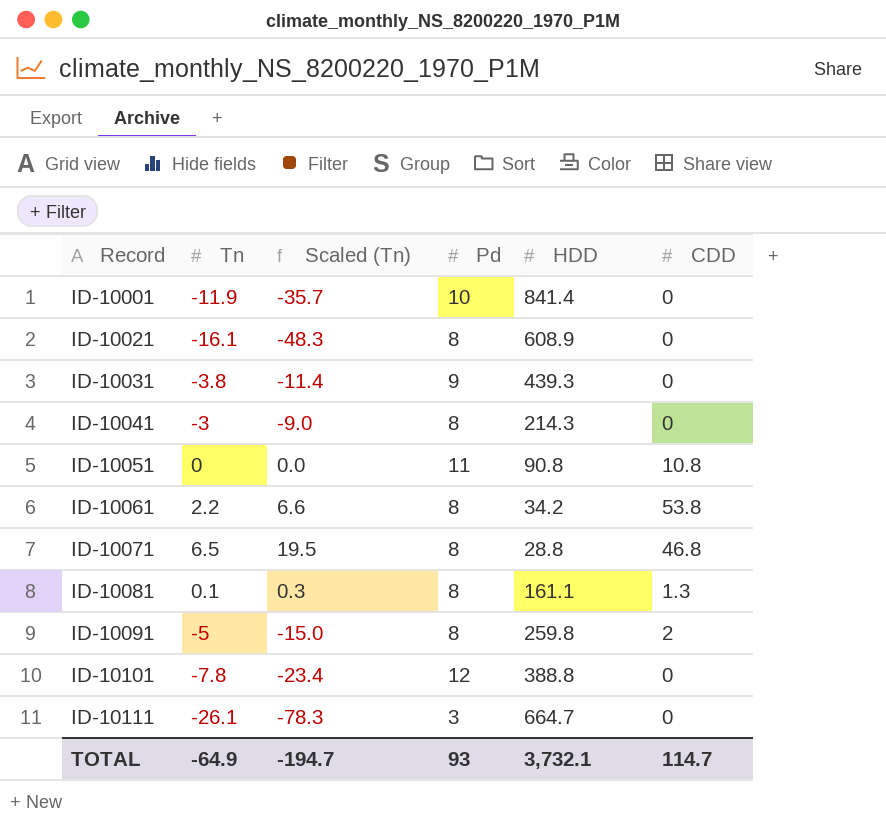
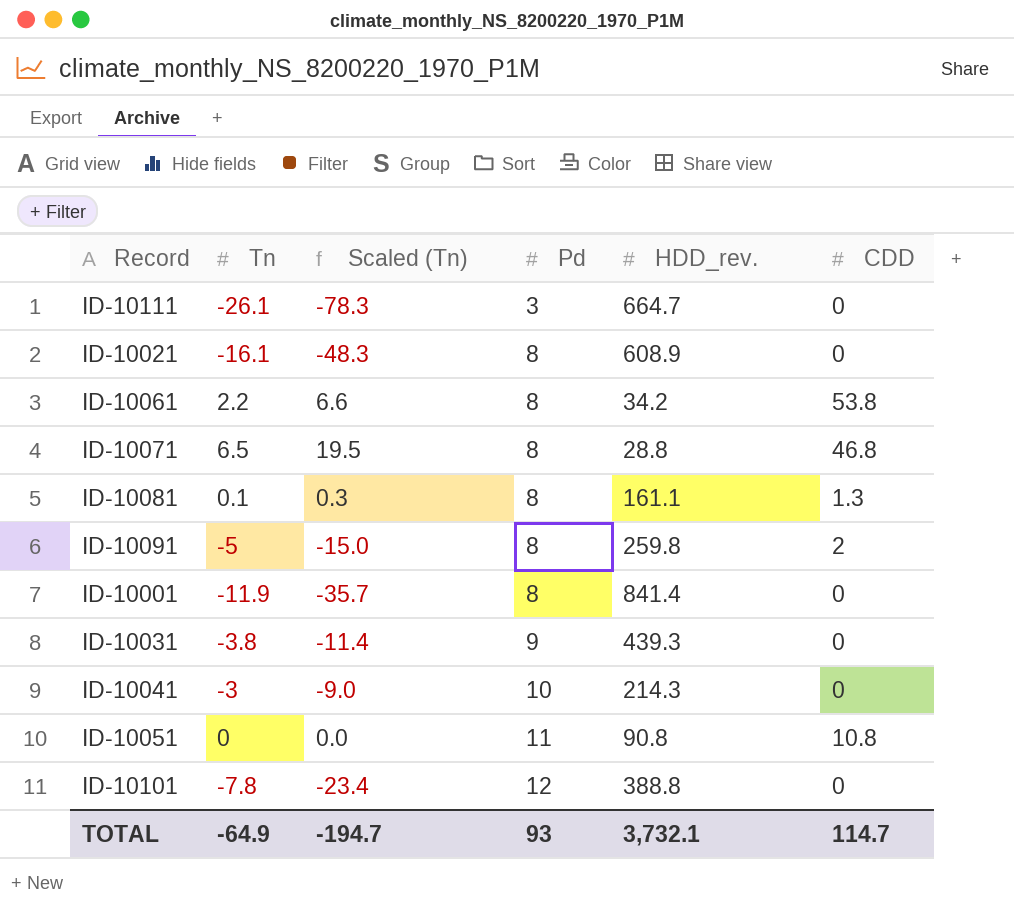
row order: Record ascending -> Pd ascending
column name: HDD -> HDD_rev.
ID-10001 | Pd: 10 -> 8
ID-10041 | Pd: 8 -> 10

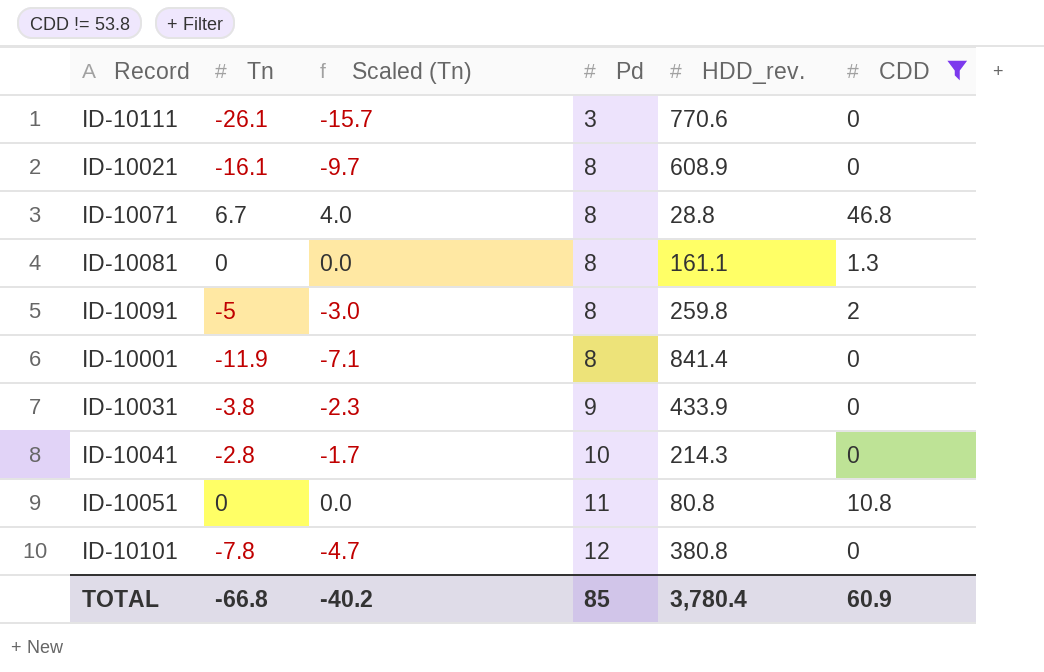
filter: none -> CDD != 53.8
column Scaled (Tn) | formula: [Tn] * 3 -> [Tn] * 0.6
ID-10111 | HDD_rev.: 664.7 -> 770.6
ID-10071 | Tn: 6.5 -> 6.7
ID-10081 | Tn: 0.1 -> 0
ID-10031 | HDD_rev.: 439.3 -> 433.9
ID-10041 | Tn: -3 -> -2.8
ID-10051 | HDD_rev.: 90.8 -> 80.8
ID-10101 | HDD_rev.: 388.8 -> 380.8
TOTAL | Tn: -64.9 -> -66.8
TOTAL | Scaled (Tn): -194.7 -> -40.2
TOTAL | Pd: 93 -> 85
TOTAL | HDD_rev.: 3,732.1 -> 3,780.4
TOTAL | CDD: 114.7 -> 60.9

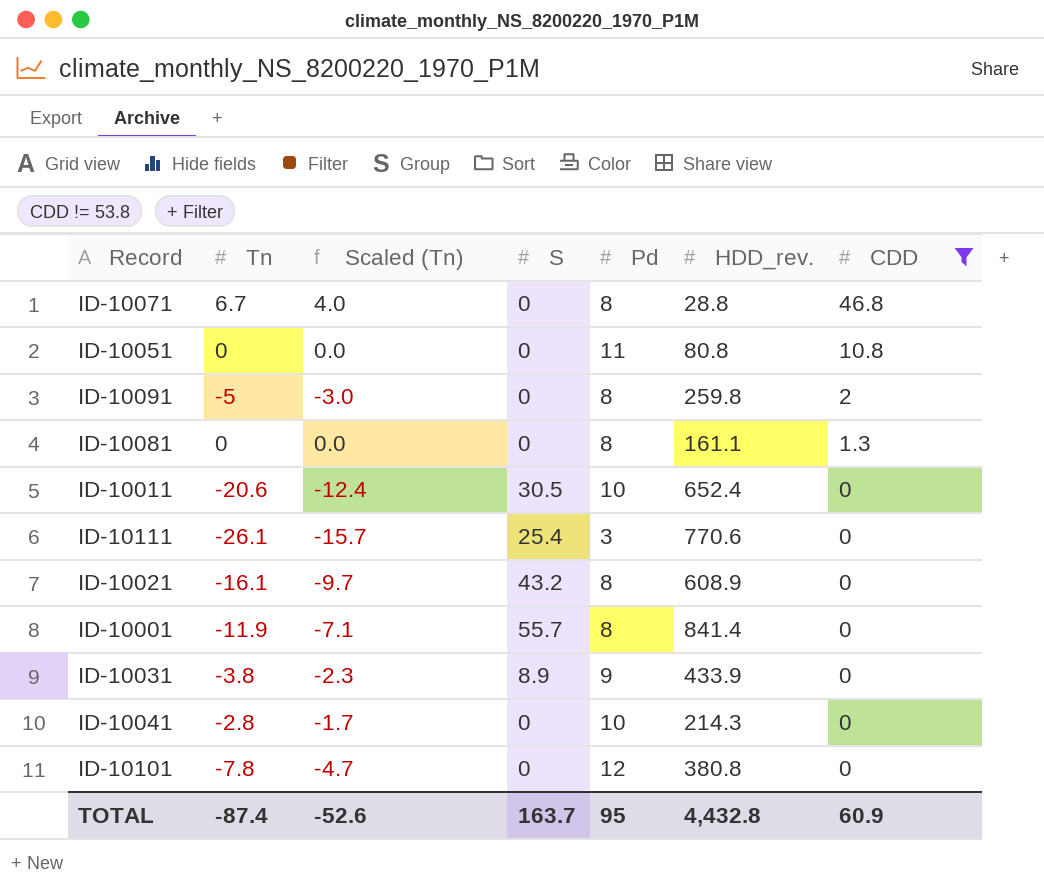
row order: Pd ascending -> CDD descending
column S | position: none -> 4
row ID-10011: none -> -20.6 | -12.4 | 30.5 | 10 | 652.4 | 0
TOTAL | Tn: -66.8 -> -87.4
TOTAL | Scaled (Tn): -40.2 -> -52.6
TOTAL | Pd: 85 -> 95
TOTAL | HDD_rev.: 3,780.4 -> 4,432.8

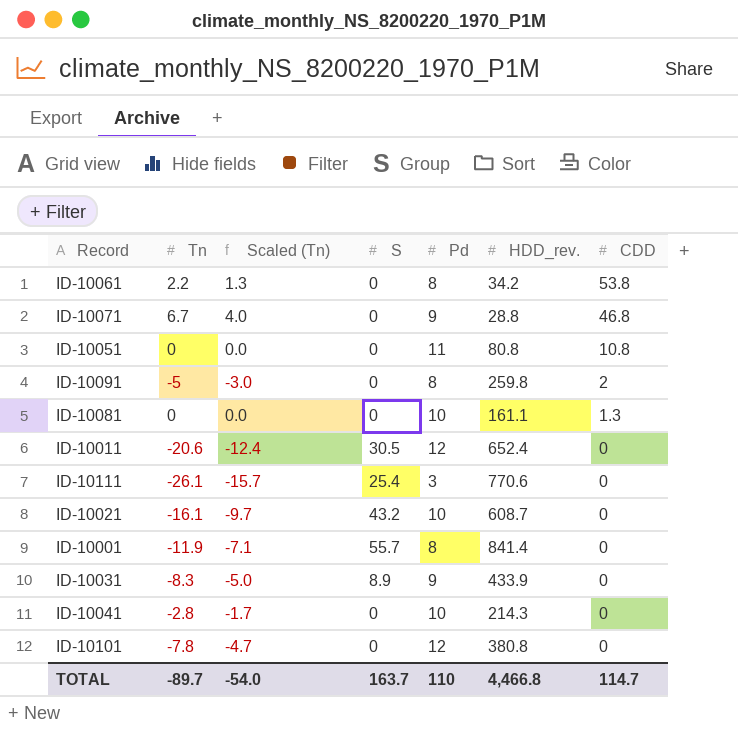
filter: CDD != 53.8 -> none
ID-10071 | Pd: 8 -> 9
ID-10081 | Pd: 8 -> 10
ID-10011 | Pd: 10 -> 12
ID-10021 | Pd: 8 -> 10
ID-10021 | HDD_rev.: 608.9 -> 608.7
ID-10031 | Tn: -3.8 -> -8.3
ID-10031 | Scaled (Tn): -2.3 -> -5.0
TOTAL | Tn: -87.4 -> -89.7
TOTAL | Scaled (Tn): -52.6 -> -54.0
TOTAL | Pd: 95 -> 110
TOTAL | HDD_rev.: 4,432.8 -> 4,466.8
TOTAL | CDD: 60.9 -> 114.7

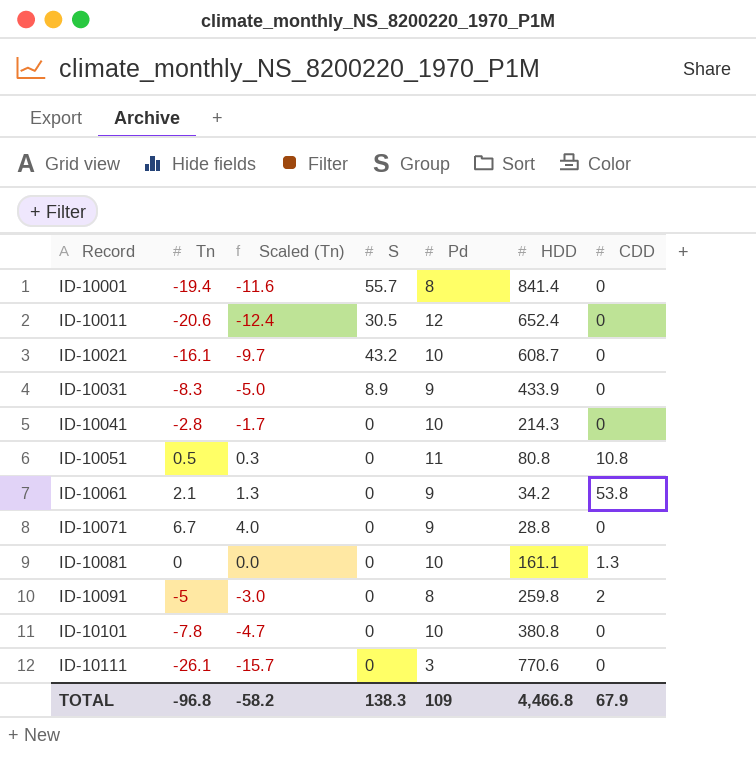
row order: CDD descending -> Record ascending
column name: HDD_rev. -> HDD
ID-10001 | Tn: -11.9 -> -19.4
ID-10001 | Scaled (Tn): -7.1 -> -11.6
ID-10051 | Tn: 0 -> 0.5
ID-10051 | Scaled (Tn): 0.0 -> 0.3
ID-10061 | Tn: 2.2 -> 2.1
ID-10061 | Pd: 8 -> 9
ID-10071 | CDD: 46.8 -> 0
ID-10101 | Pd: 12 -> 10
ID-10111 | S: 25.4 -> 0
TOTAL | Tn: -89.7 -> -96.8
TOTAL | Scaled (Tn): -54.0 -> -58.2
TOTAL | S: 163.7 -> 138.3
TOTAL | Pd: 110 -> 109
TOTAL | CDD: 114.7 -> 67.9

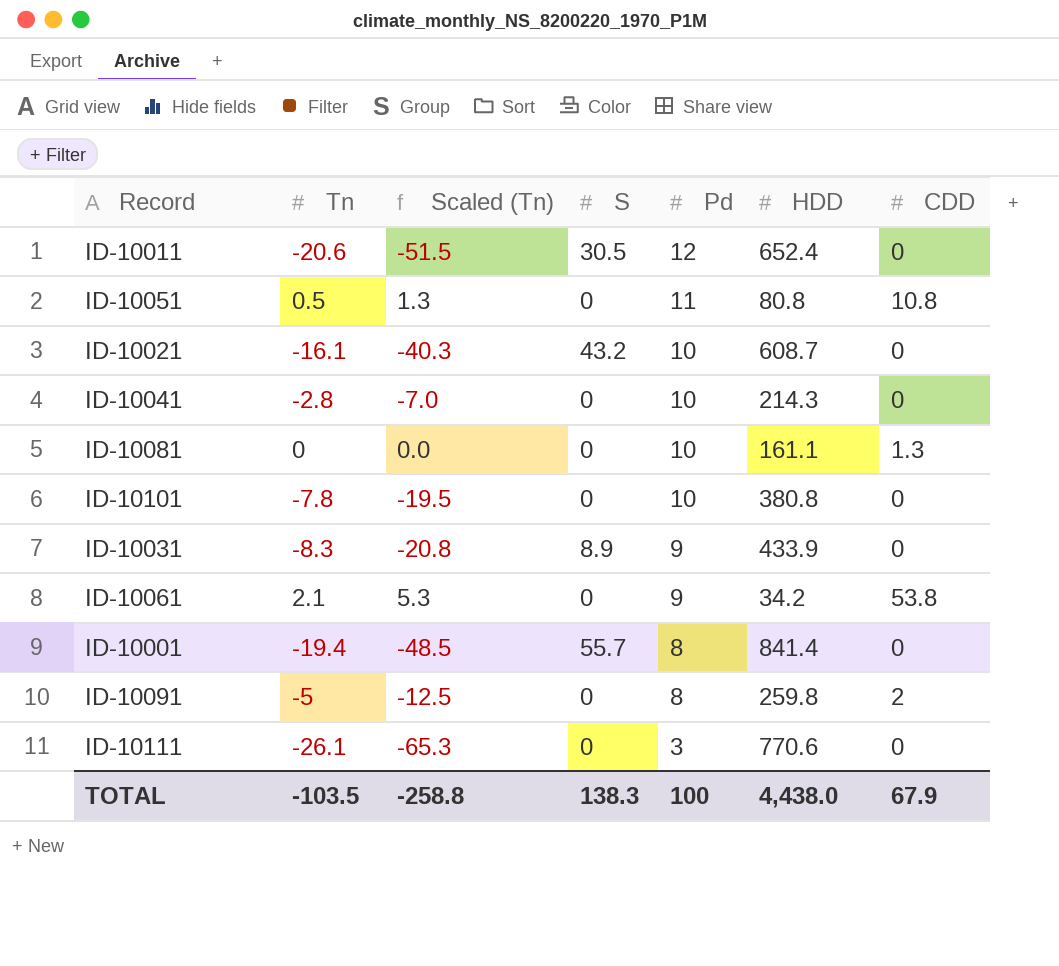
row order: Record ascending -> Pd descending
column Scaled (Tn) | formula: [Tn] * 0.6 -> [Tn] * 2.5
row ID-10071: 6.7 | 4.0 | 0 | 9 | 28.8 | 0 -> none
TOTAL | Tn: -96.8 -> -103.5
TOTAL | Scaled (Tn): -58.2 -> -258.8
TOTAL | Pd: 109 -> 100
TOTAL | HDD: 4,466.8 -> 4,438.0

